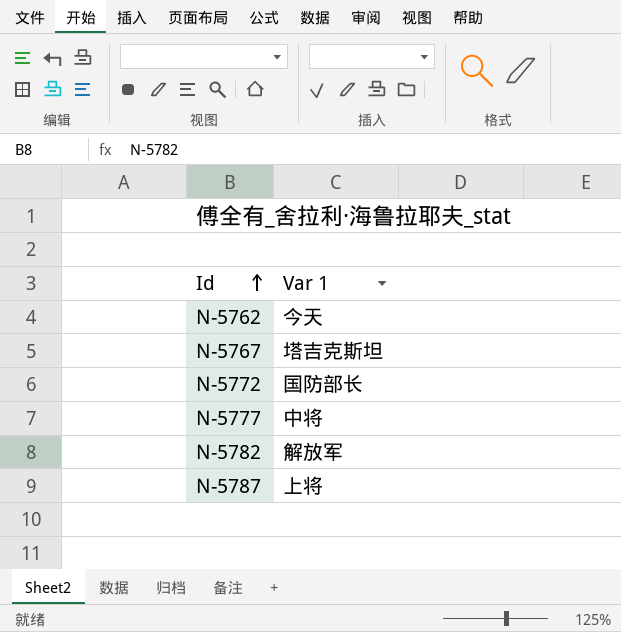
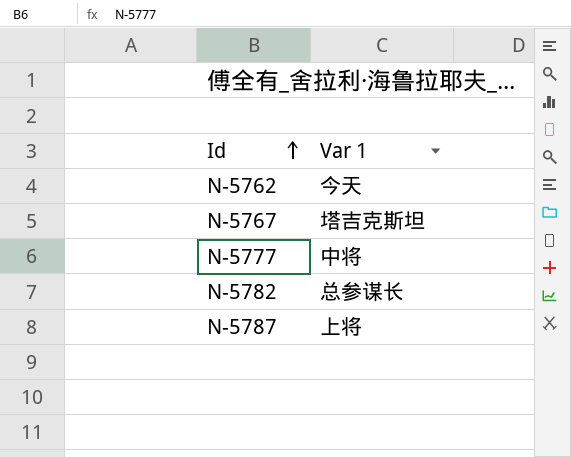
row N-5772: 国防部长 -> none
N-5782 | Var 1: 解放军 -> 总参谋长

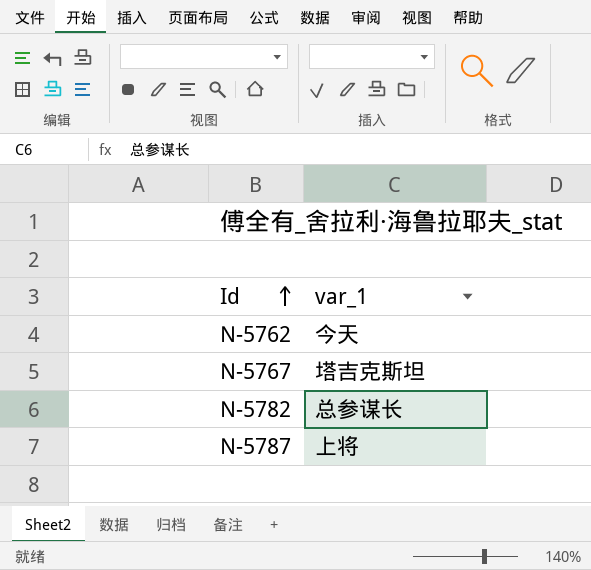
column name: Var 1 -> var_1
row N-5777: 中将 -> none

